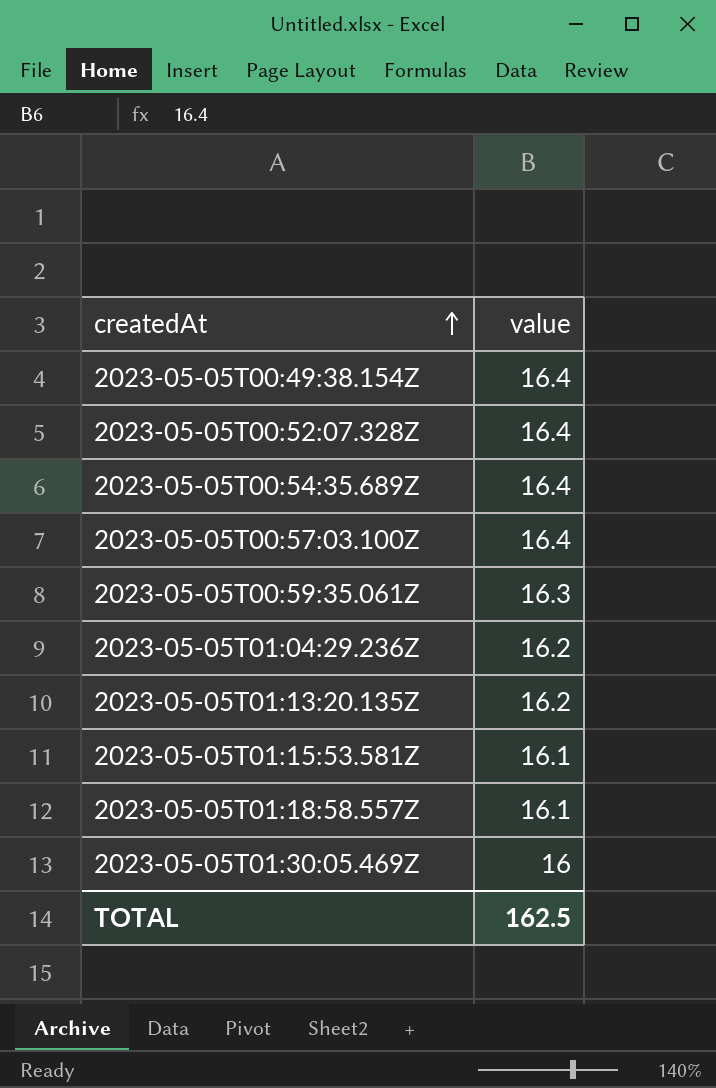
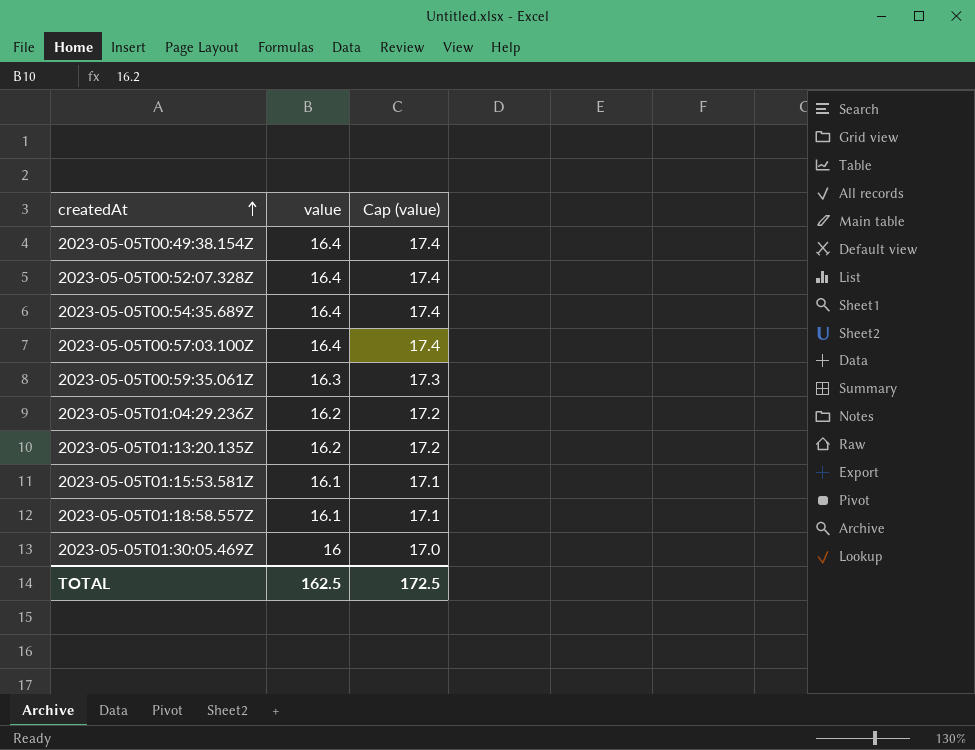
column Cap (value) | formula: none -> [value] + 1

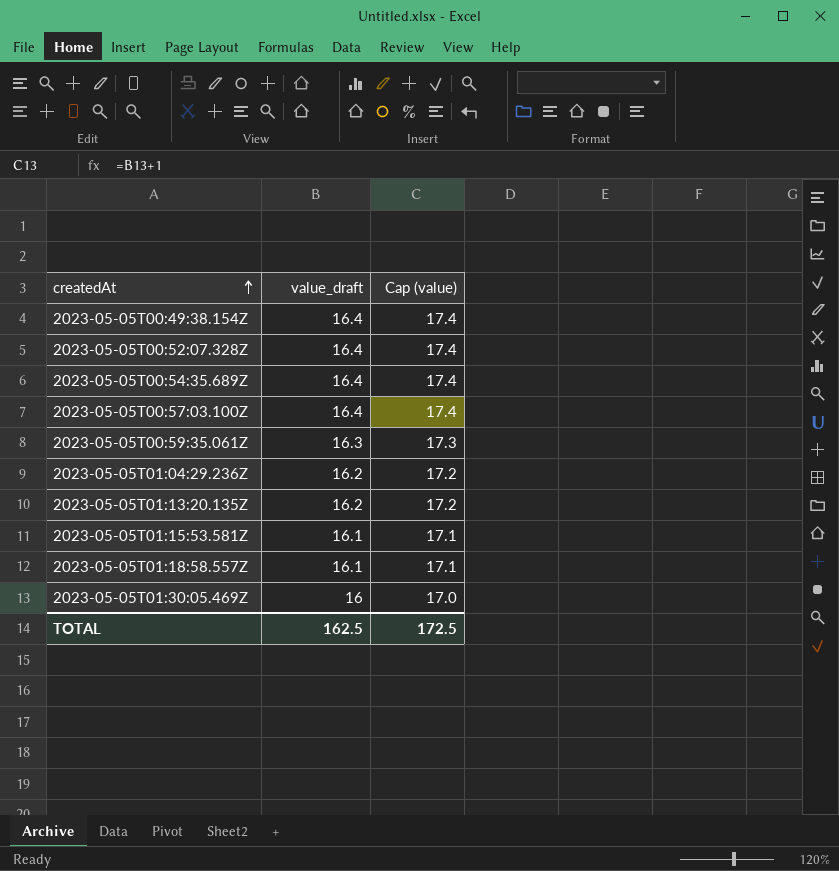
column name: value -> value_draft

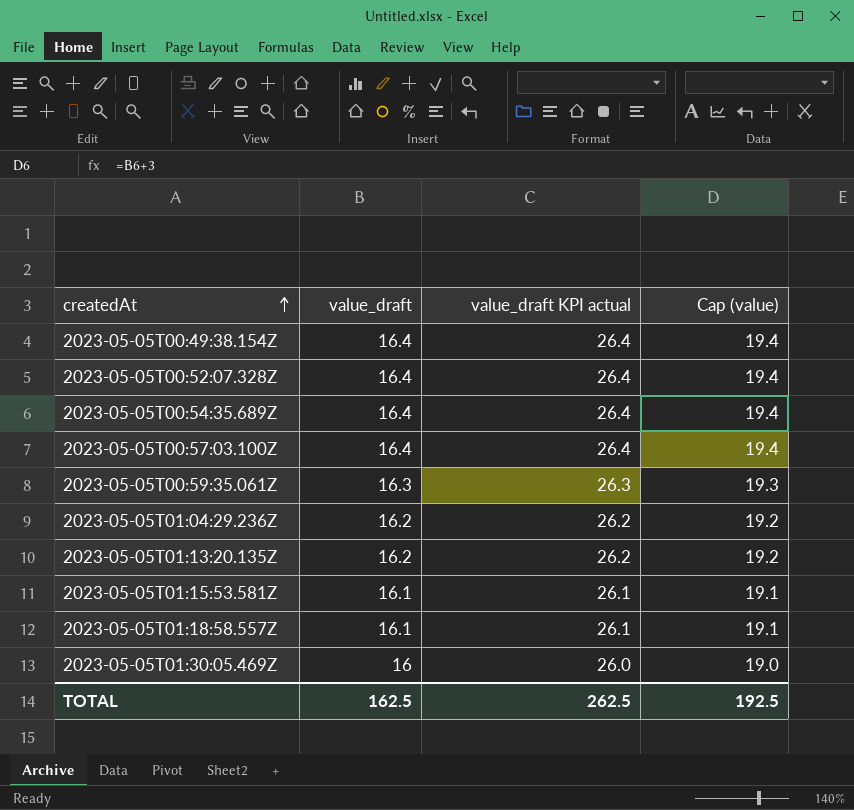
column value_draft KPI actual | formula: none -> [value_draft] + 10
column Cap (value) | formula: [value_draft] + 1 -> [value_draft] + 3
TOTAL | Cap (value): 172.5 -> 192.5

